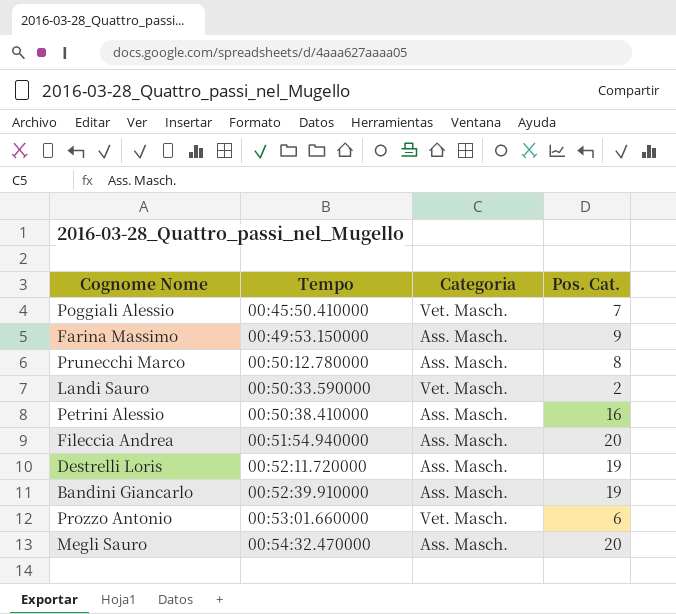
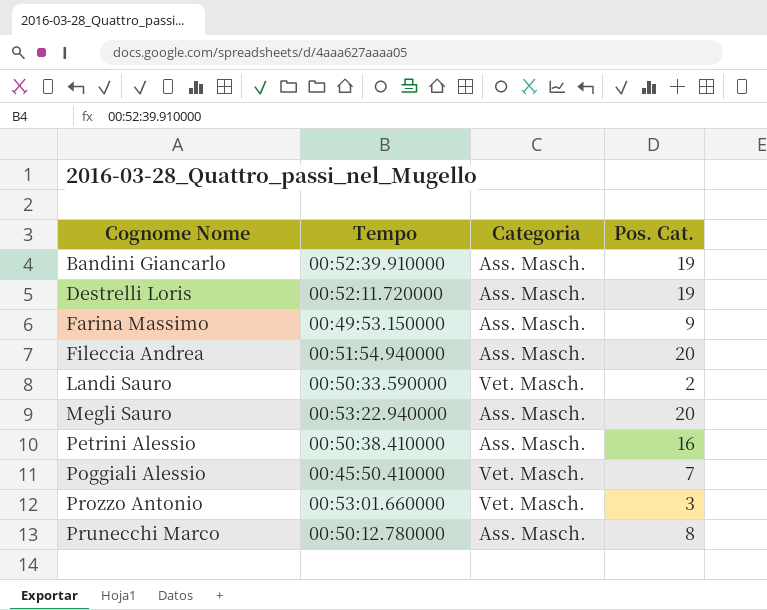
row order: Tempo ascending -> Cognome Nome ascending
Megli Sauro | Tempo: 00:54:32.470000 -> 00:53:22.940000
Prozzo Antonio | Pos. Cat.: 6 -> 3

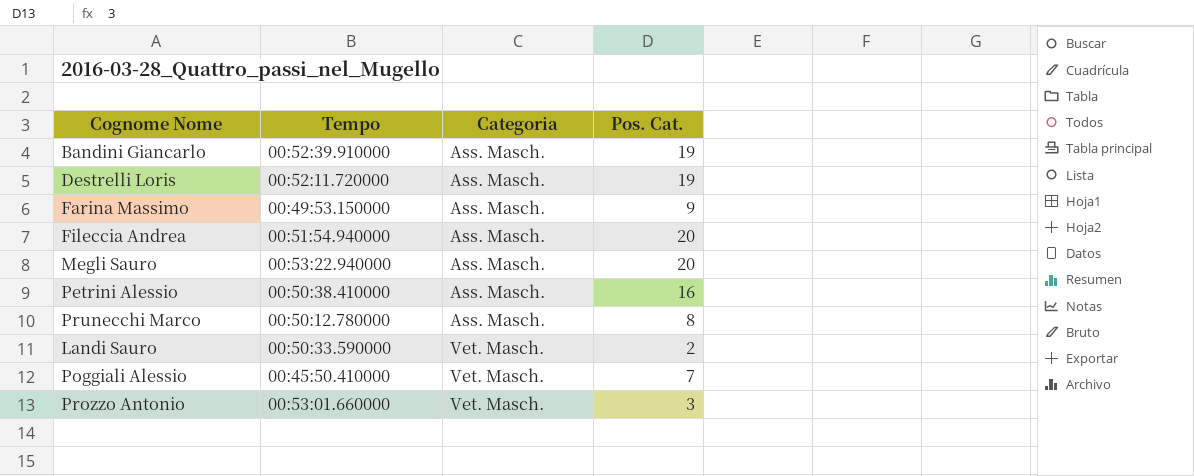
row order: Cognome Nome ascending -> Categoria ascending

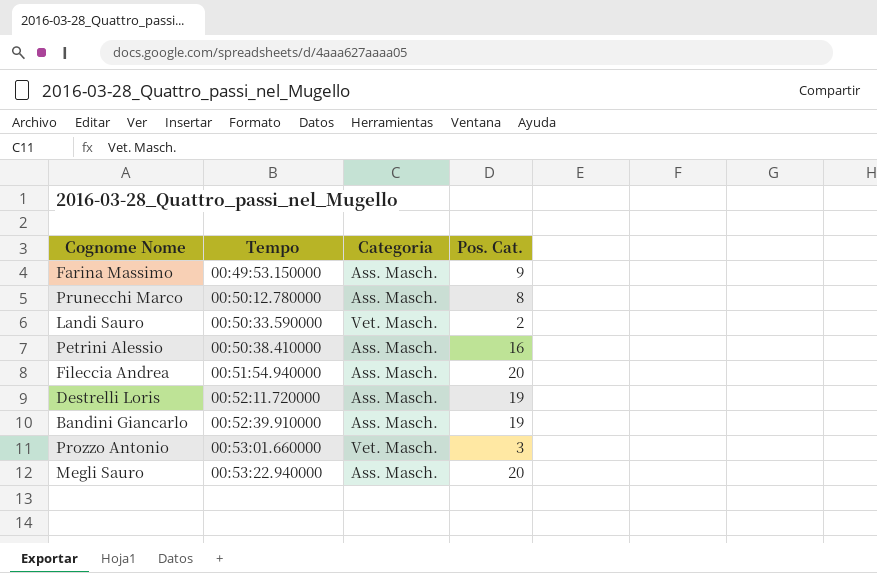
row order: Categoria ascending -> Tempo ascending
row Poggiali Alessio: 00:45:50.410000 | Vet. Masch. | 7 -> none

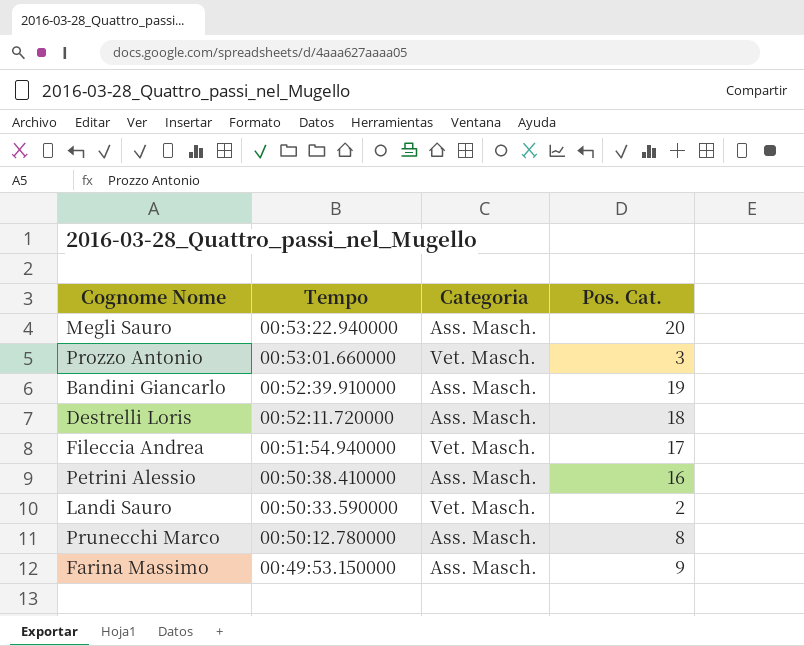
row order: Tempo ascending -> Tempo descending
Destrelli Loris | Pos. Cat.: 19 -> 18
Fileccia Andrea | Categoria: Ass. Masch. -> Vet. Masch.
Fileccia Andrea | Pos. Cat.: 20 -> 17

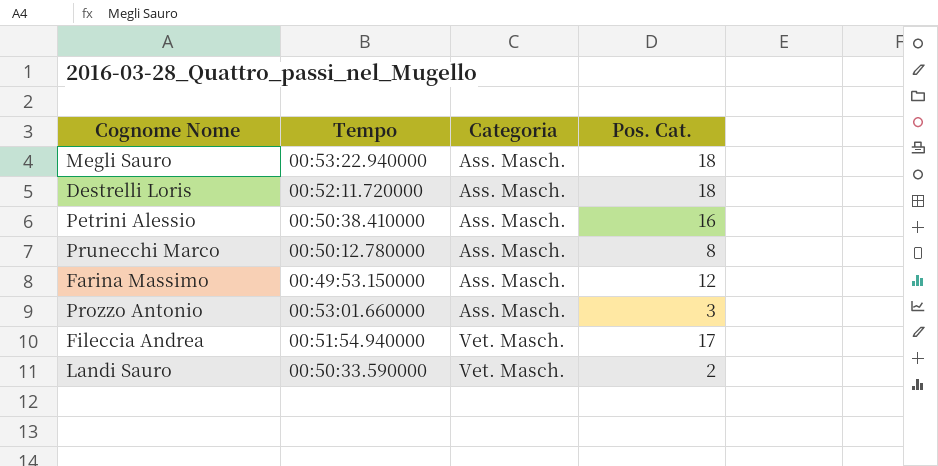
row order: Tempo descending -> Categoria ascending
row Bandini Giancarlo: 00:52:39.910000 | Ass. Masch. | 19 -> none
Megli Sauro | Pos. Cat.: 20 -> 18
Farina Massimo | Pos. Cat.: 9 -> 12
Prozzo Antonio | Categoria: Vet. Masch. -> Ass. Masch.

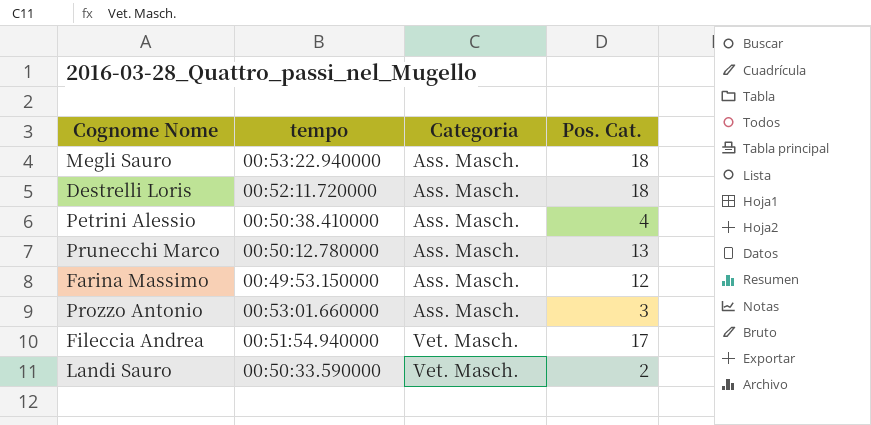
column name: Tempo -> tempo
Petrini Alessio | Pos. Cat.: 16 -> 4
Prunecchi Marco | Pos. Cat.: 8 -> 13

